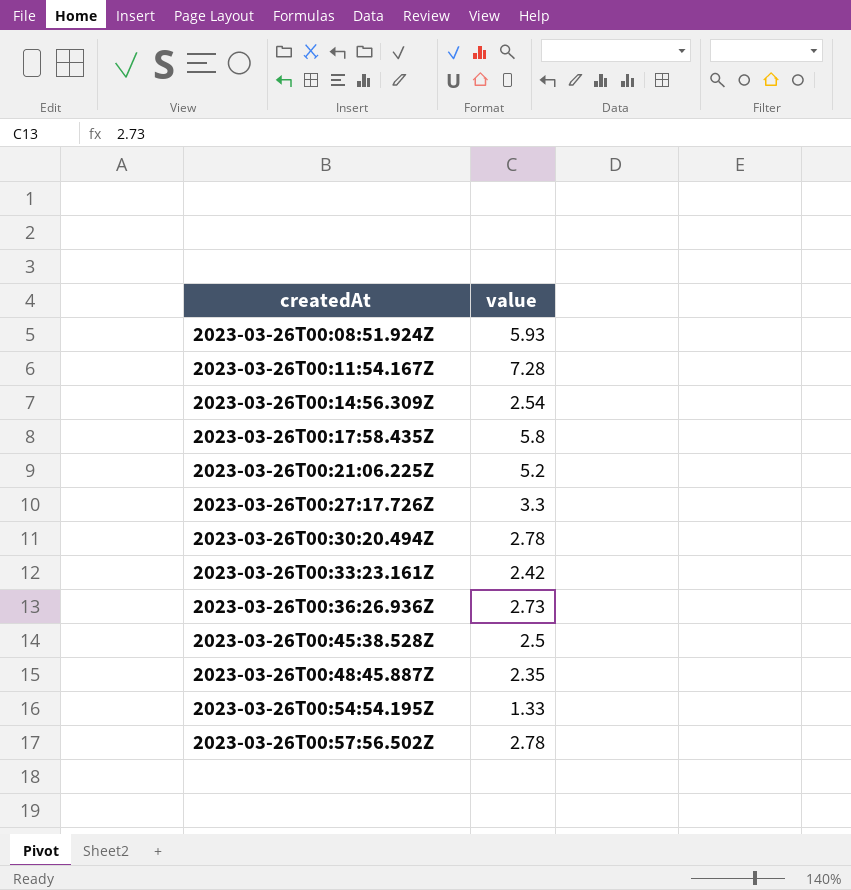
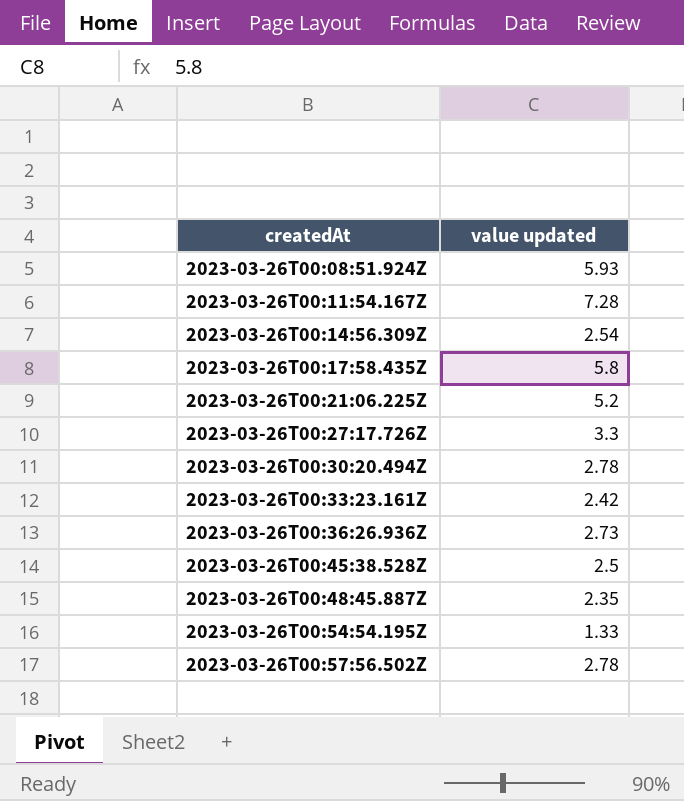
column name: value -> value updated

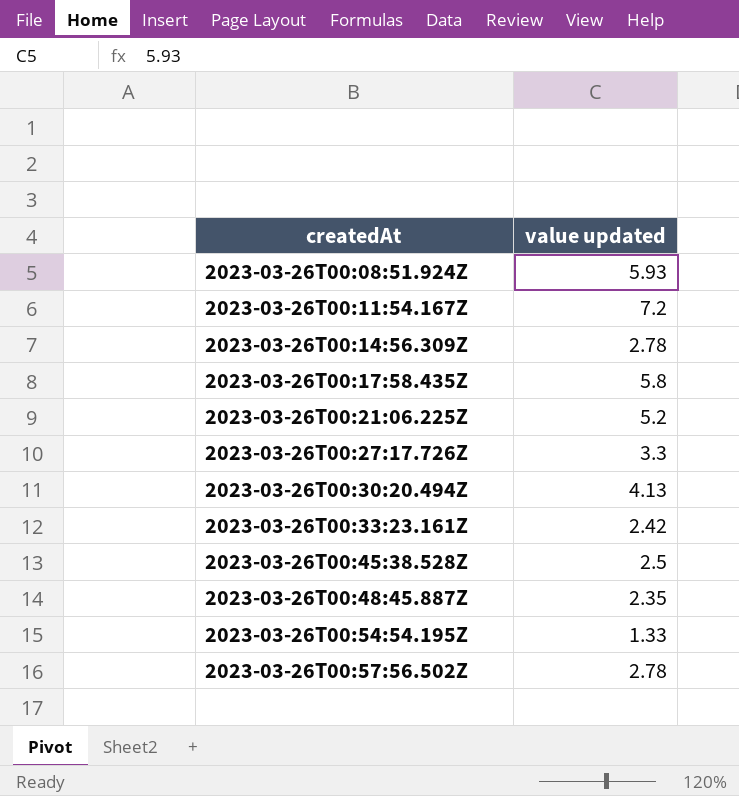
row 2023-03-26T00:36:26.936Z: 2.73 -> none
2023-03-26T00:11:54.167Z | value updated: 7.28 -> 7.2
2023-03-26T00:14:56.309Z | value updated: 2.54 -> 2.78
2023-03-26T00:30:20.494Z | value updated: 2.78 -> 4.13

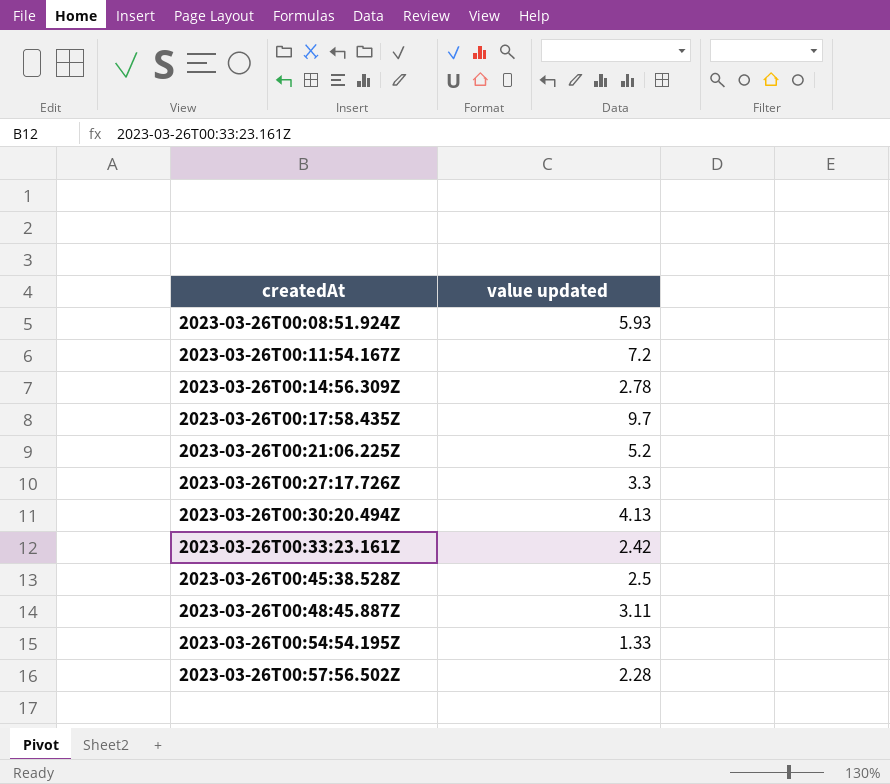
2023-03-26T00:17:58.435Z | value updated: 5.8 -> 9.7
2023-03-26T00:48:45.887Z | value updated: 2.35 -> 3.11
2023-03-26T00:57:56.502Z | value updated: 2.78 -> 2.28

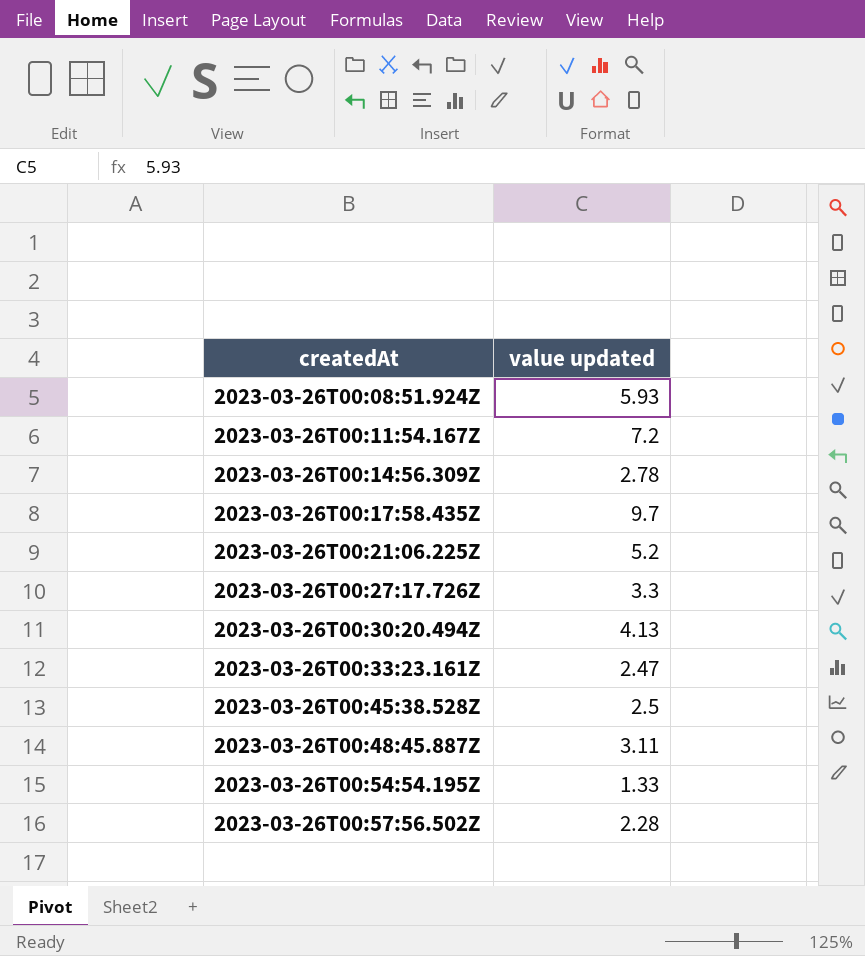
2023-03-26T00:33:23.161Z | value updated: 2.42 -> 2.47

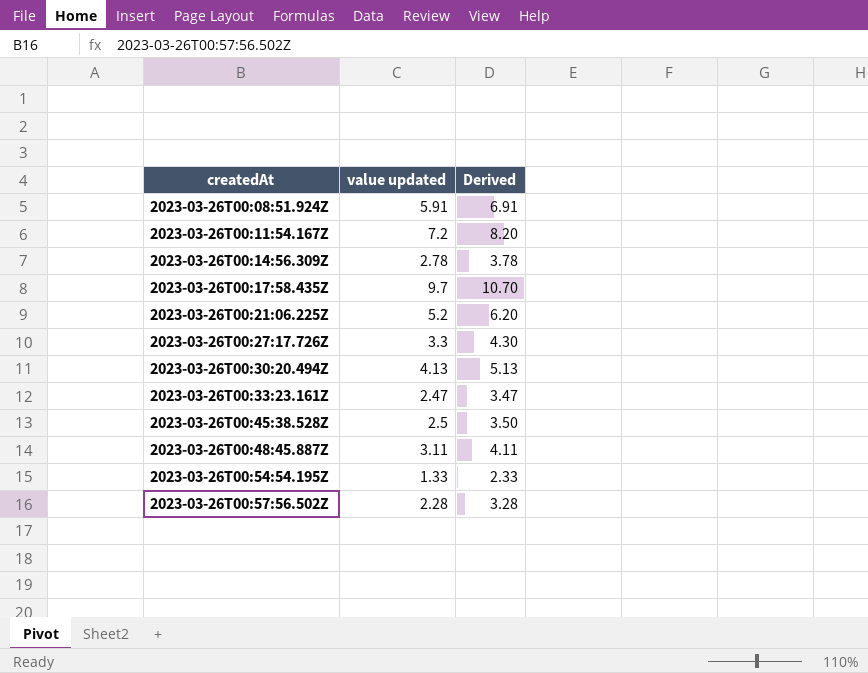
column Derived | formula: none -> [value updated] + 1
2023-03-26T00:08:51.924Z | value updated: 5.93 -> 5.91

